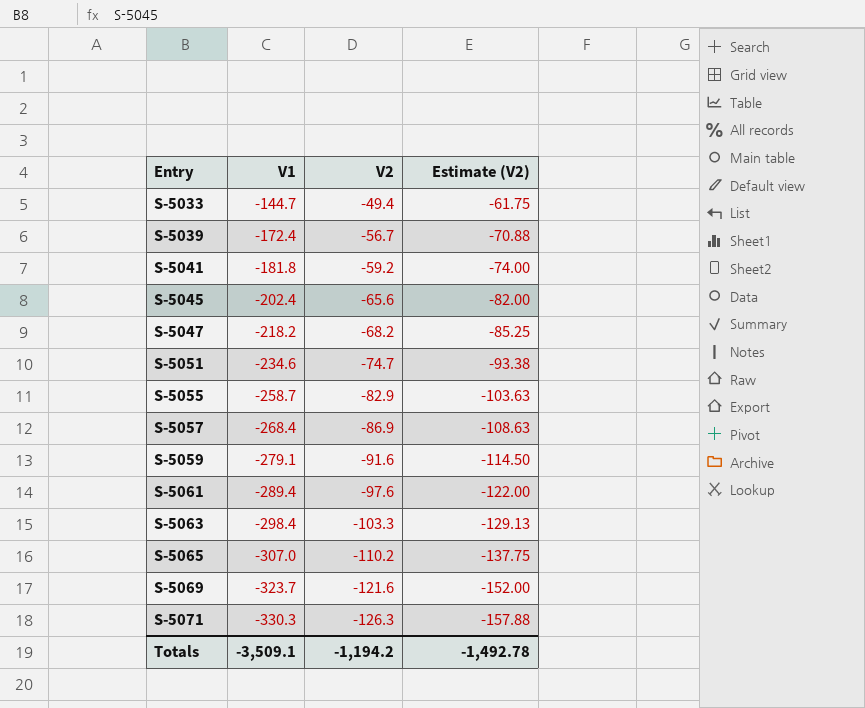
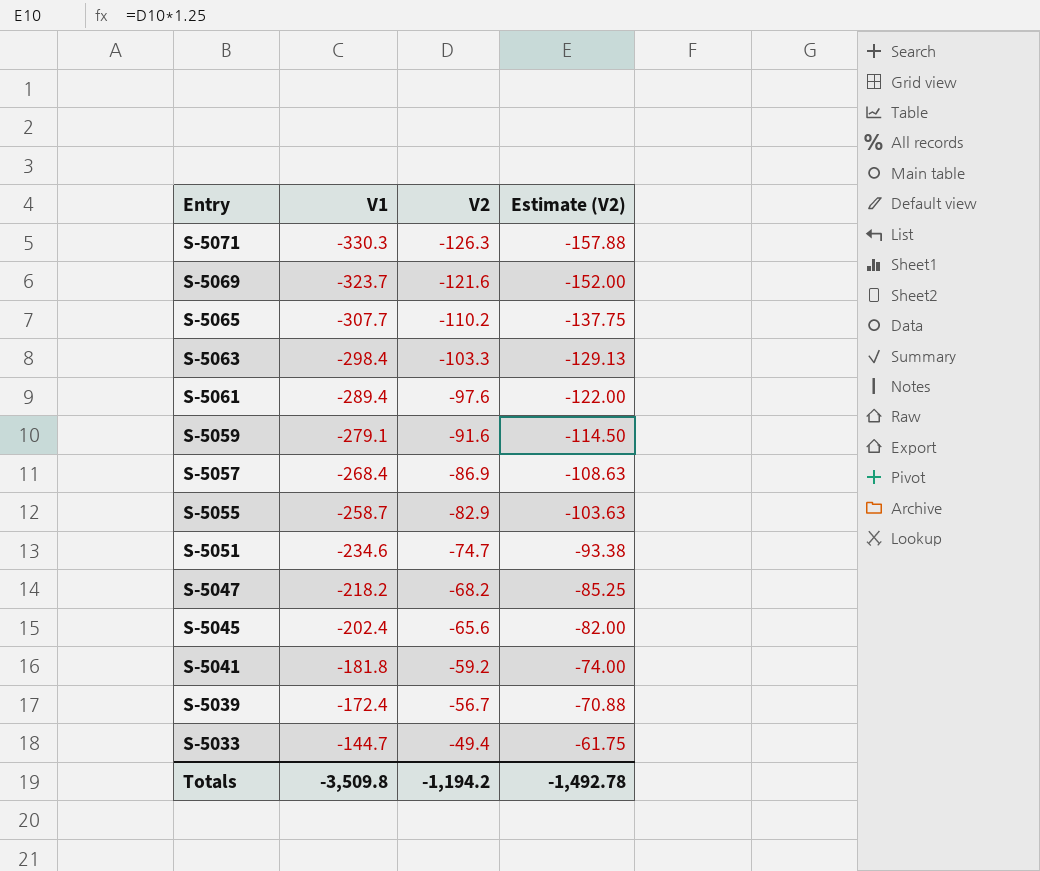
row order: Entry ascending -> Entry descending
S-5065 | V1: -307.0 -> -307.7
Totals | V1: -3,509.1 -> -3,509.8

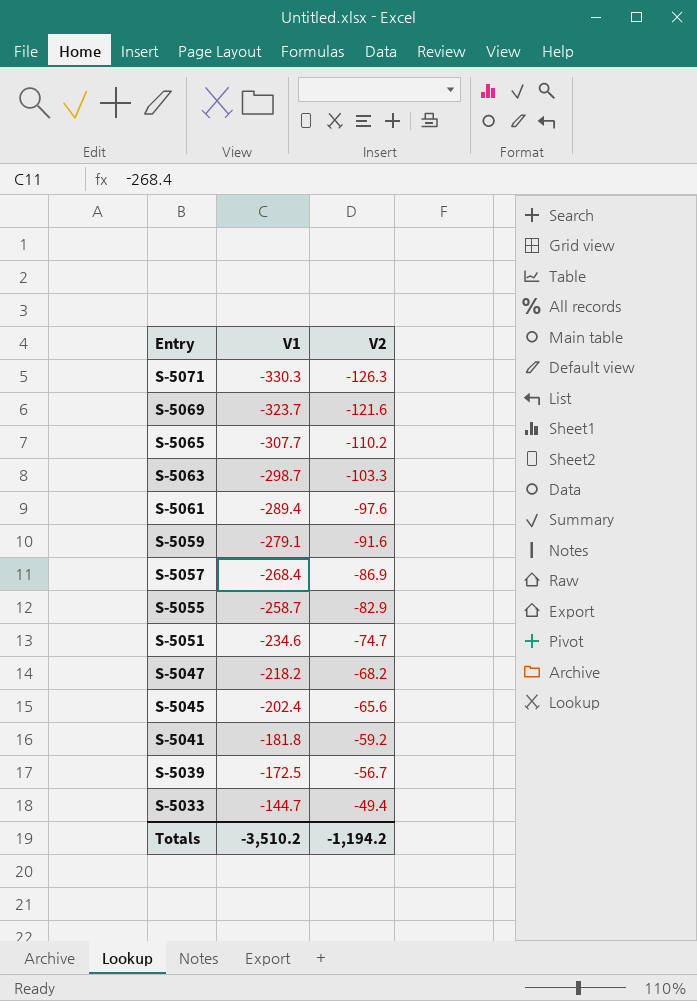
column Estimate (V2) | formula: [V2] * 1.25 -> none
S-5063 | V1: -298.4 -> -298.7
S-5039 | V1: -172.4 -> -172.5
Totals | V1: -3,509.8 -> -3,510.2

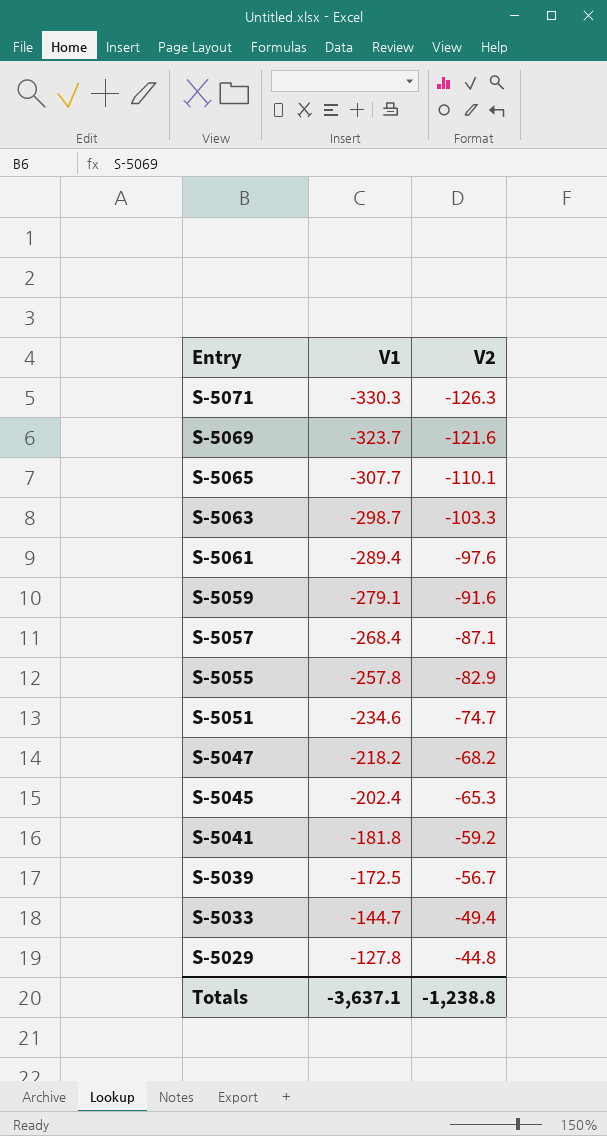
S-5065 | V2: -110.2 -> -110.1
S-5057 | V2: -86.9 -> -87.1
S-5055 | V1: -258.7 -> -257.8
S-5045 | V2: -65.6 -> -65.3
row S-5029: none -> -127.8 | -44.8
Totals | V1: -3,510.2 -> -3,637.1
Totals | V2: -1,194.2 -> -1,238.8

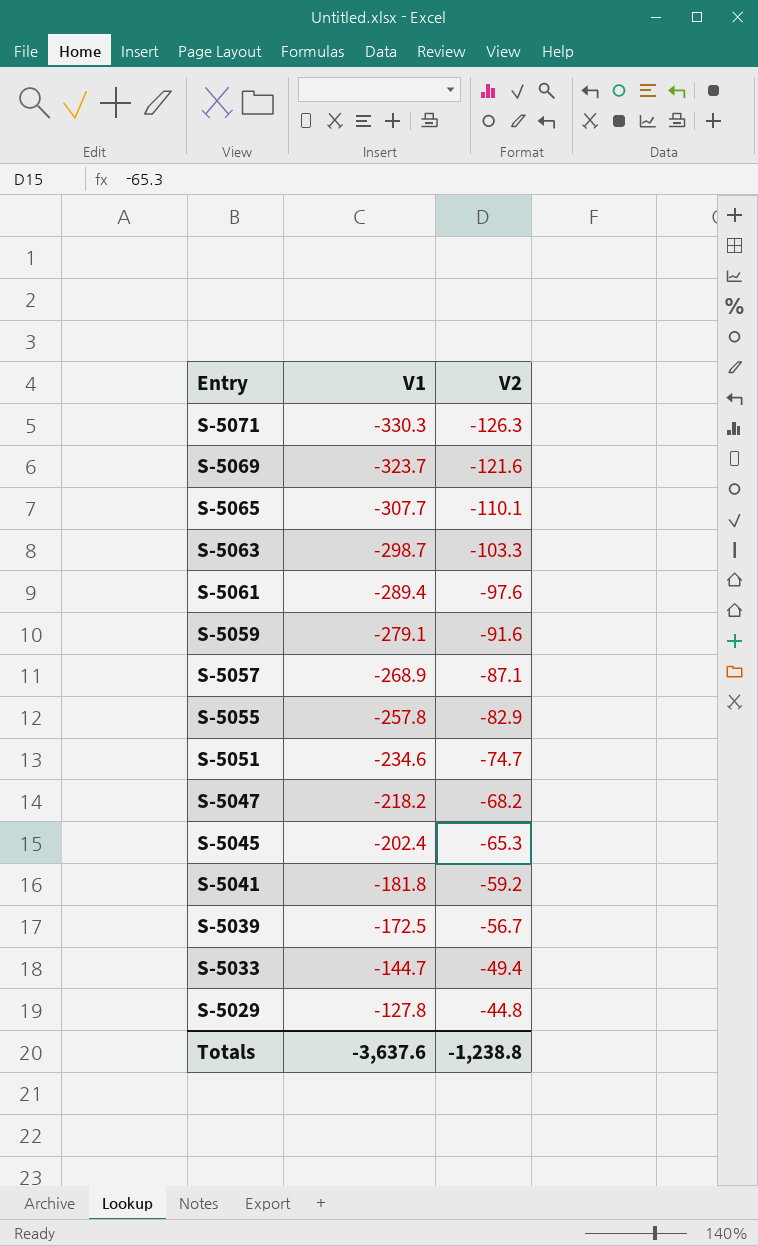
S-5057 | V1: -268.4 -> -268.9
Totals | V1: -3,637.1 -> -3,637.6

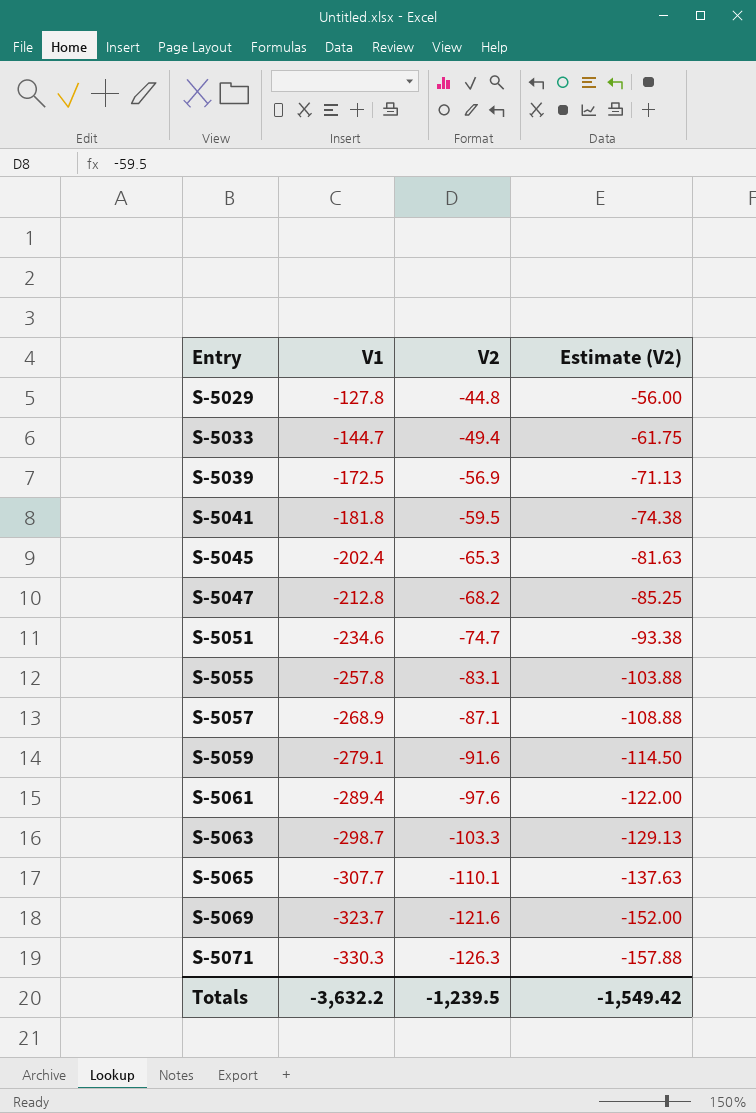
row order: Entry descending -> Entry ascending
column Estimate (V2) | formula: none -> [V2] * 1.25
S-5039 | V2: -56.7 -> -56.9
S-5041 | V2: -59.2 -> -59.5
S-5047 | V1: -218.2 -> -212.8
S-5055 | V2: -82.9 -> -83.1
Totals | V1: -3,637.6 -> -3,632.2
Totals | V2: -1,238.8 -> -1,239.5

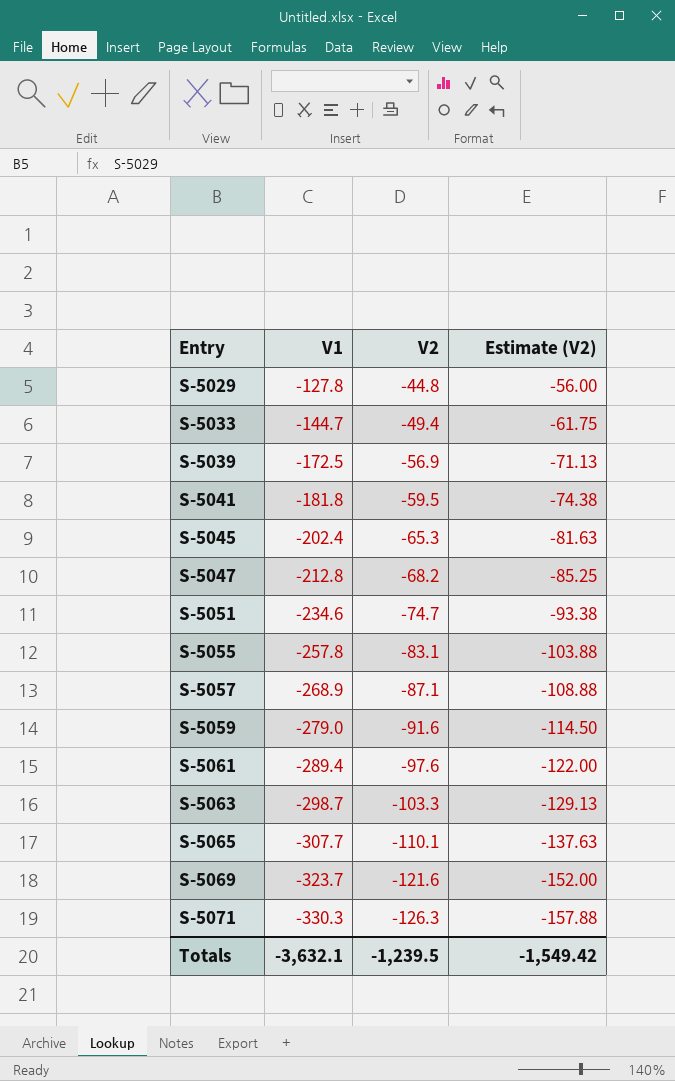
S-5059 | V1: -279.1 -> -279.0
Totals | V1: -3,632.2 -> -3,632.1

